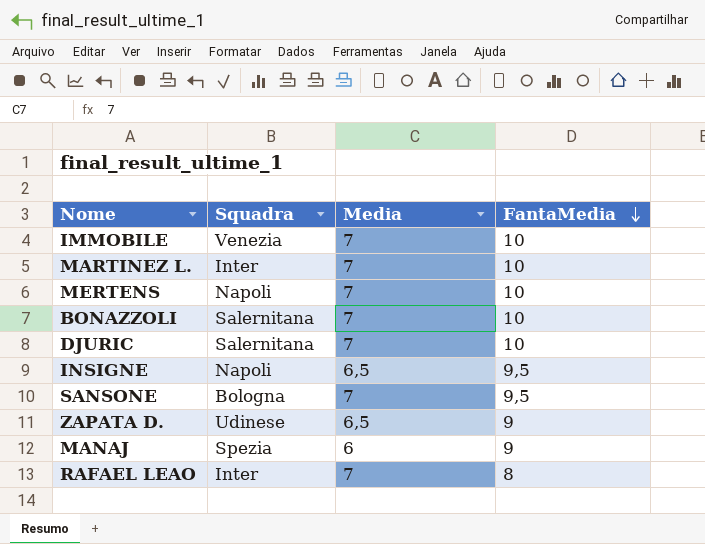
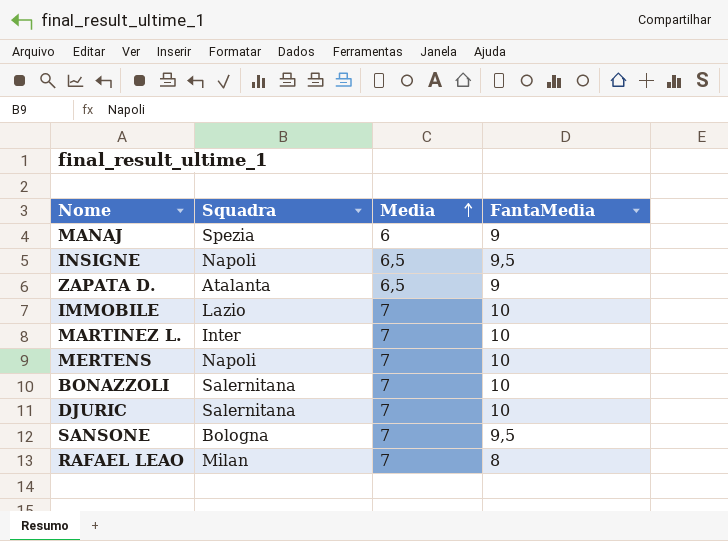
row order: FantaMedia descending -> Media ascending
ZAPATA D. | Squadra: Udinese -> Atalanta
IMMOBILE | Squadra: Venezia -> Lazio
RAFAEL LEAO | Squadra: Inter -> Milan

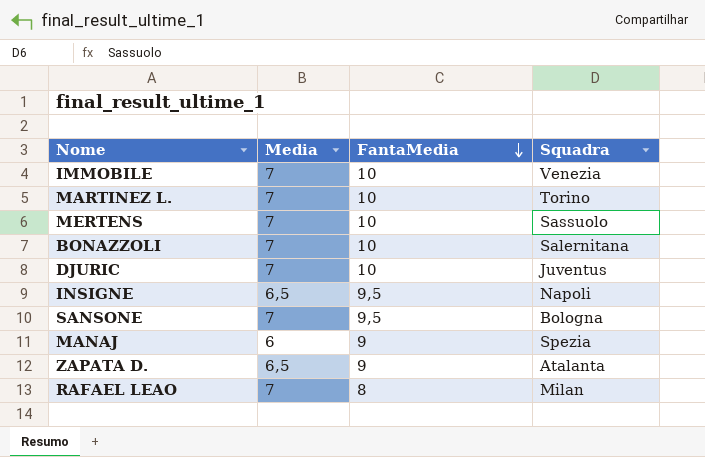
row order: Media ascending -> FantaMedia descending
column Squadra | position: 2 -> 4
IMMOBILE | Squadra: Lazio -> Venezia
MARTINEZ L. | Squadra: Inter -> Torino
MERTENS | Squadra: Napoli -> Sassuolo
DJURIC | Squadra: Salernitana -> Juventus

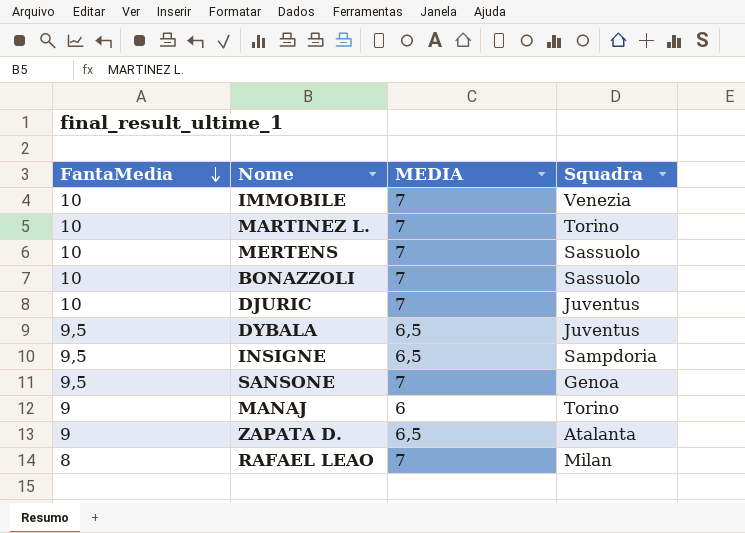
column FantaMedia | position: 3 -> 1
column name: Media -> MEDIA
BONAZZOLI | Squadra: Salernitana -> Sassuolo
row DYBALA: none -> 9,5 | 6,5 | Juventus
INSIGNE | Squadra: Napoli -> Sampdoria
SANSONE | Squadra: Bologna -> Genoa
MANAJ | Squadra: Spezia -> Torino

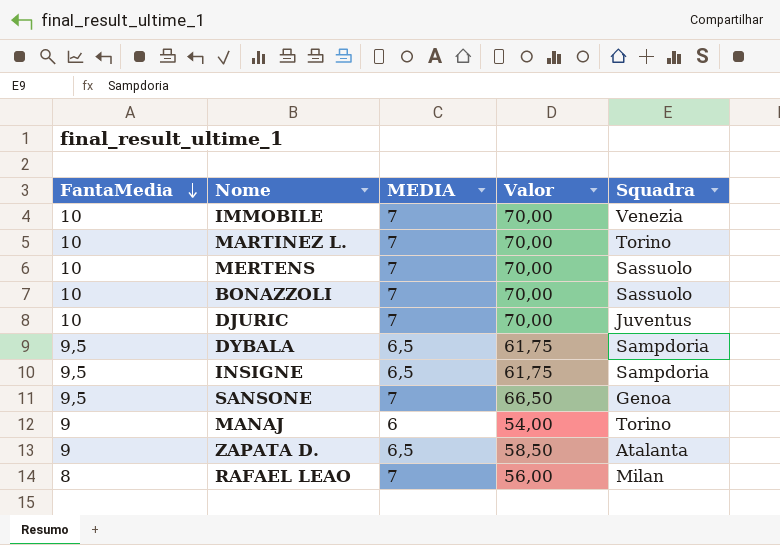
column Valor | formula: none -> [FantaMedia] * [MEDIA]
DYBALA | Squadra: Juventus -> Sampdoria

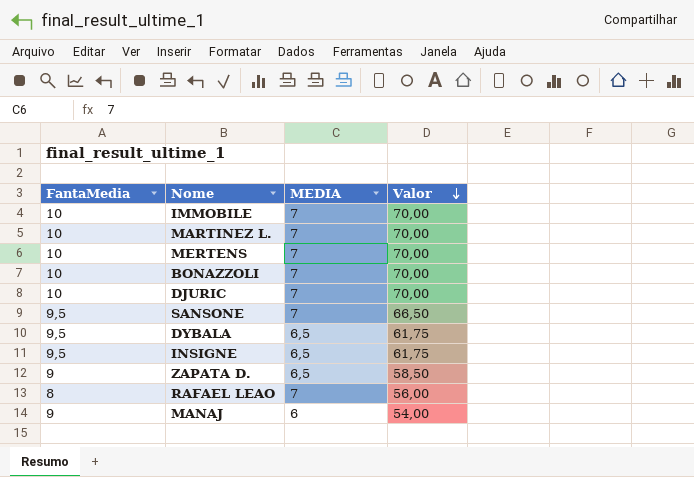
row order: FantaMedia descending -> Valor descending
column Squadra | position: 5 -> none

